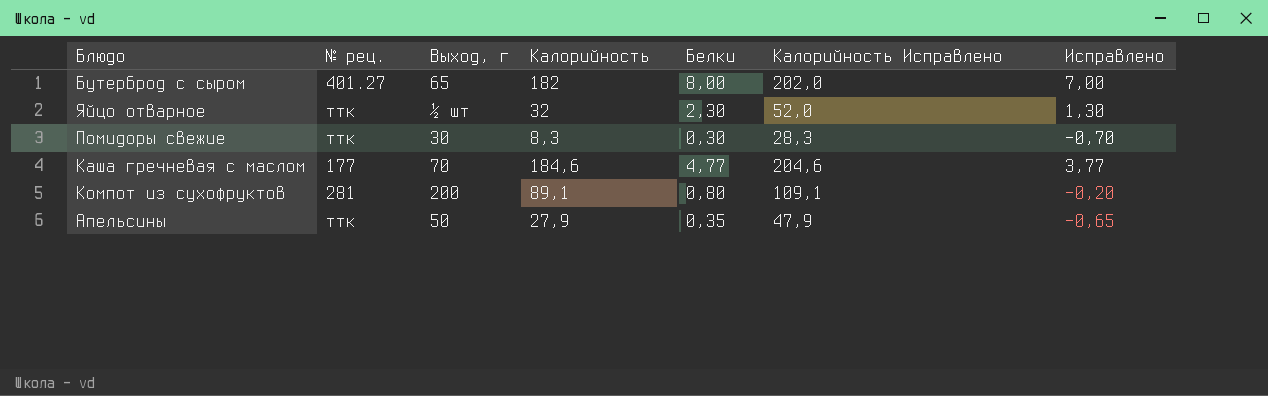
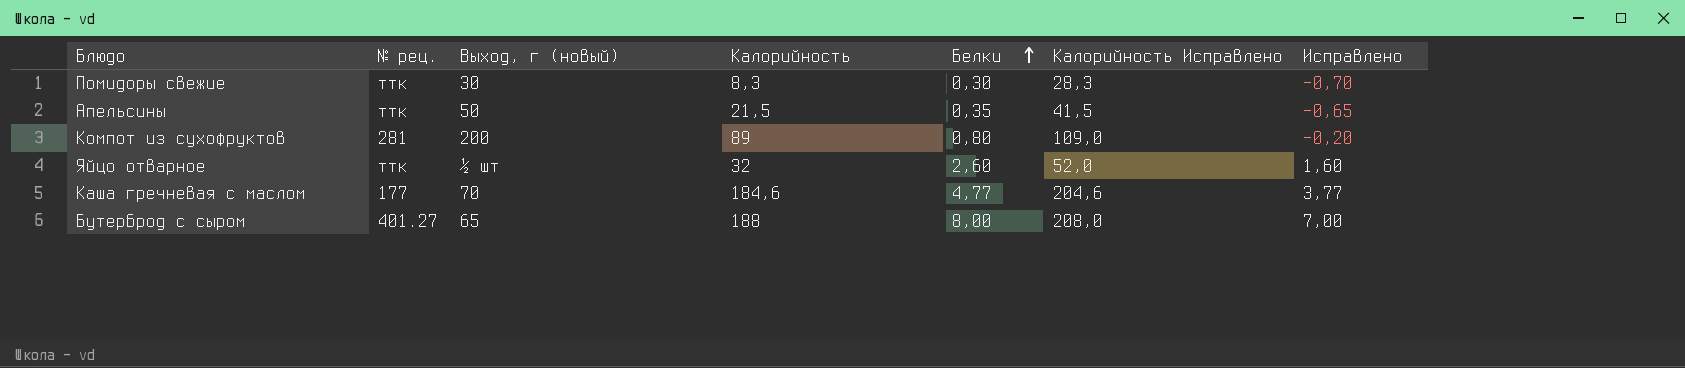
row order: none -> Белки ascending
column name: Выход, г -> Выход, г (новый)
Апельсины | Калорийность: 27,9 -> 21,5
Апельсины | Калорийность Исправлено: 47,9 -> 41,5
Компот из сухофруктов | Калорийность: 89,1 -> 89
Компот из сухофруктов | Калорийность Исправлено: 109,1 -> 109,0
Яйцо отварное | Белки: 2,30 -> 2,60
Яйцо отварное | Исправлено: 1,30 -> 1,60
Бутерброд с сыром | Калорийность: 182 -> 188
Бутерброд с сыром | Калорийность Исправлено: 202,0 -> 208,0

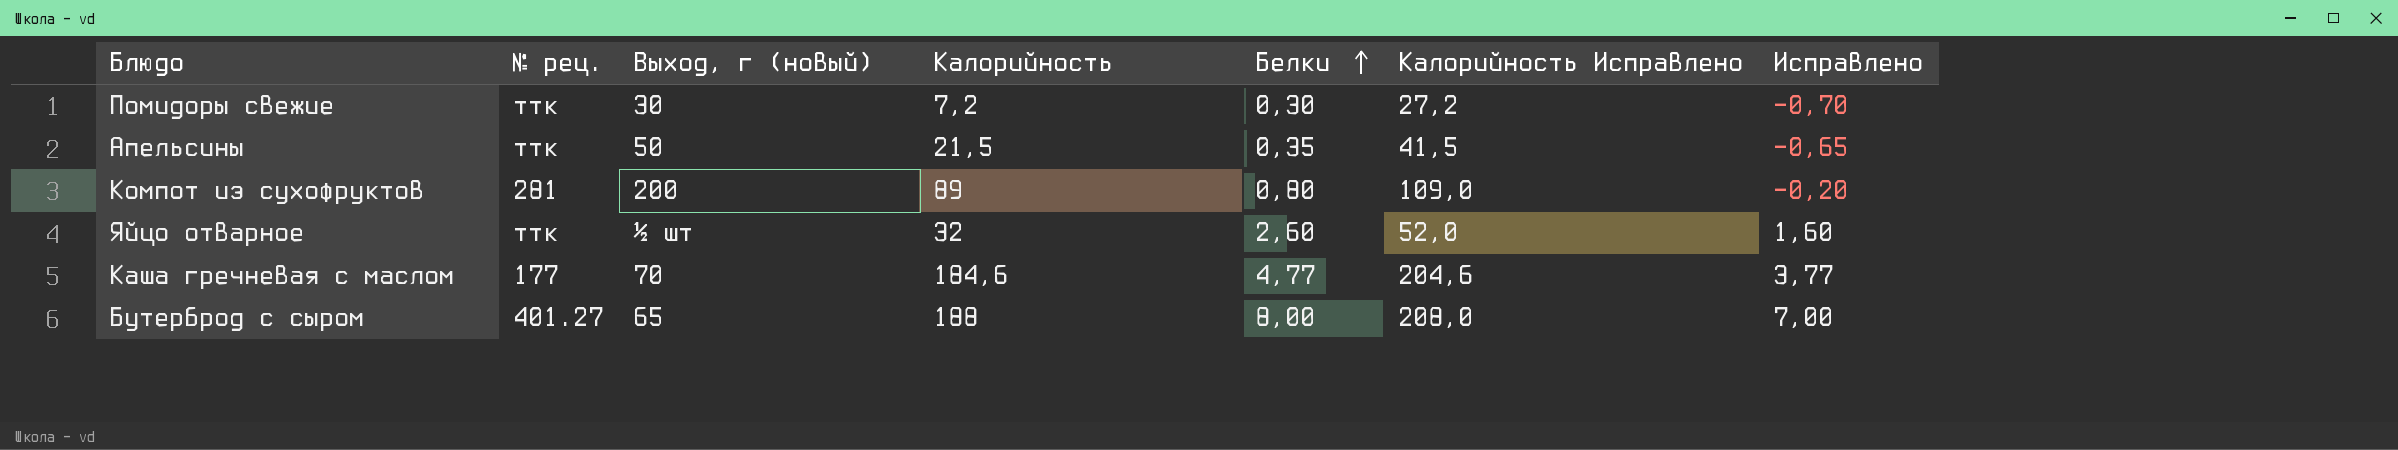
Помидоры свежие | Калорийность: 8,3 -> 7,2
Помидоры свежие | Калорийность Исправлено: 28,3 -> 27,2

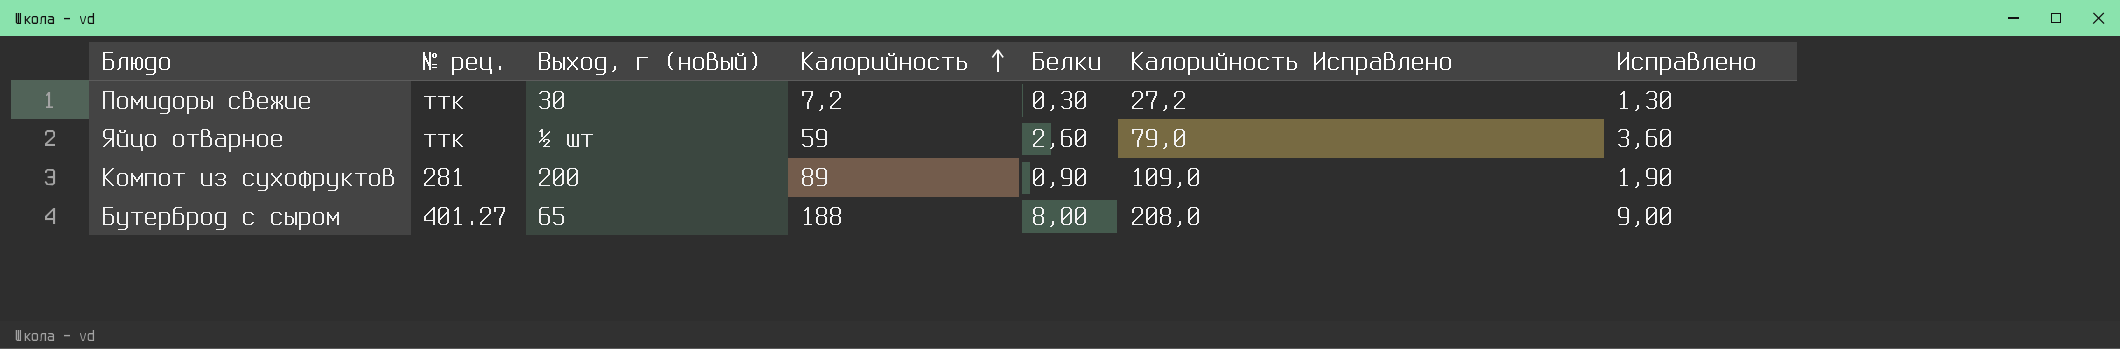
row order: Белки ascending -> Калорийность ascending
column Исправлено | formula: [Белки] - 1 -> [Белки] + 1
row Апельсины: ттк | 50 | 21,5 | 0,35 | 41,5 | -0,65 -> none
row Каша гречневая с маслом: 177 | 70 | 184,6 | 4,77 | 204,6 | 3,77 -> none
Яйцо отварное | Калорийность: 32 -> 59
Яйцо отварное | Калорийность Исправлено: 52,0 -> 79,0
Компот из сухофруктов | Белки: 0,80 -> 0,90

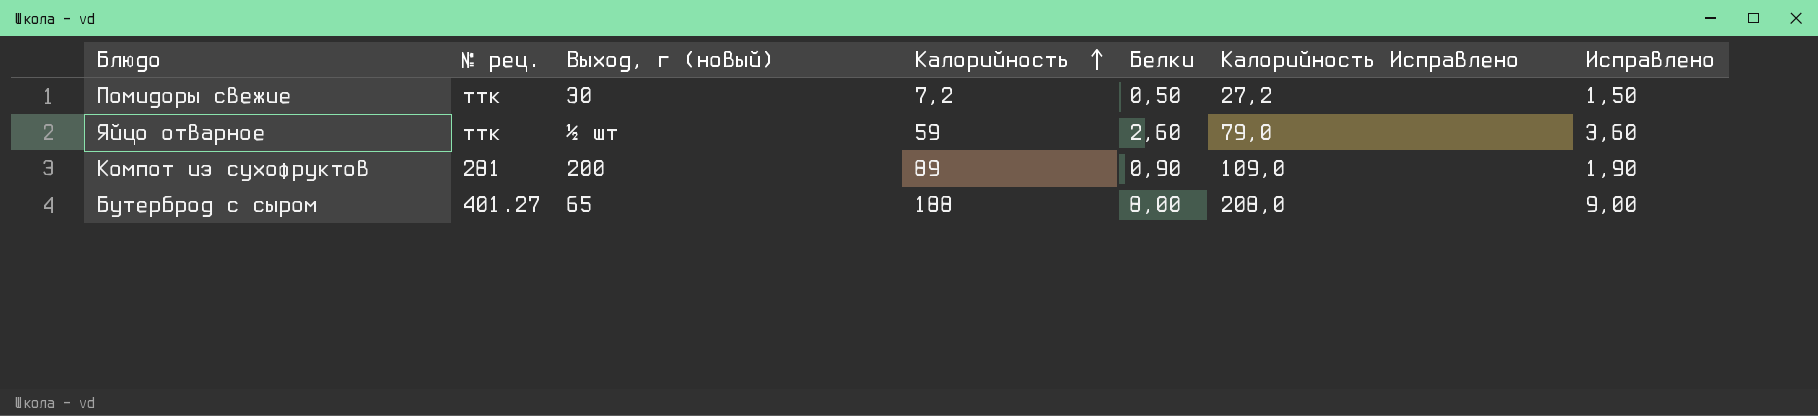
Помидоры свежие | Белки: 0,30 -> 0,50
Помидоры свежие | Исправлено: 1,30 -> 1,50

